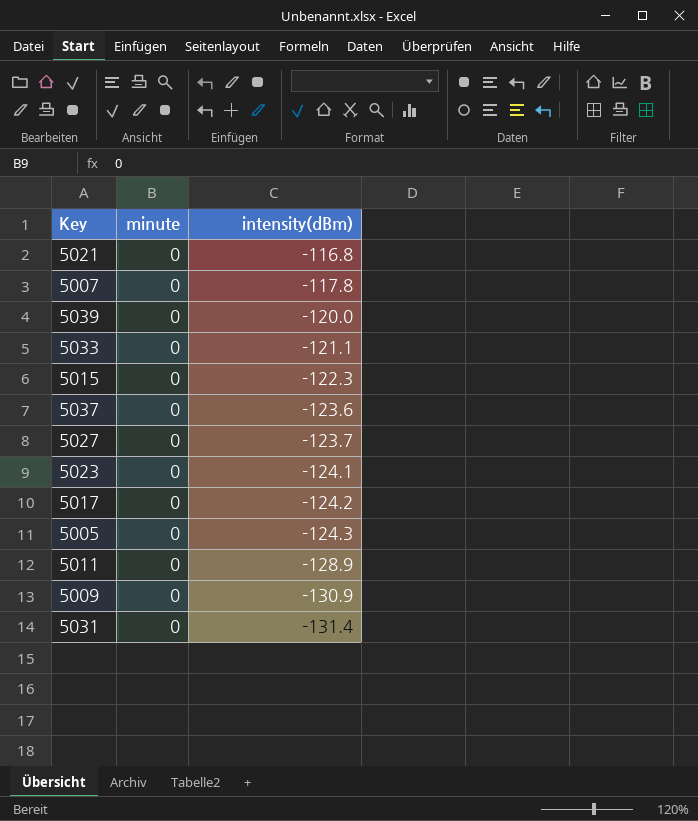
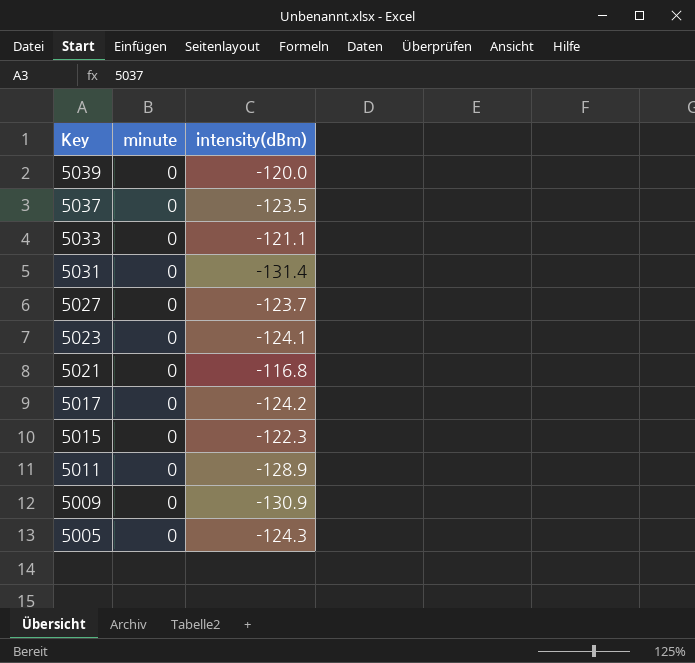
row order: intensity(dBm) descending -> Key descending
row 5007: 0 | -117.8 -> none
5037 | intensity(dBm): -123.6 -> -123.5

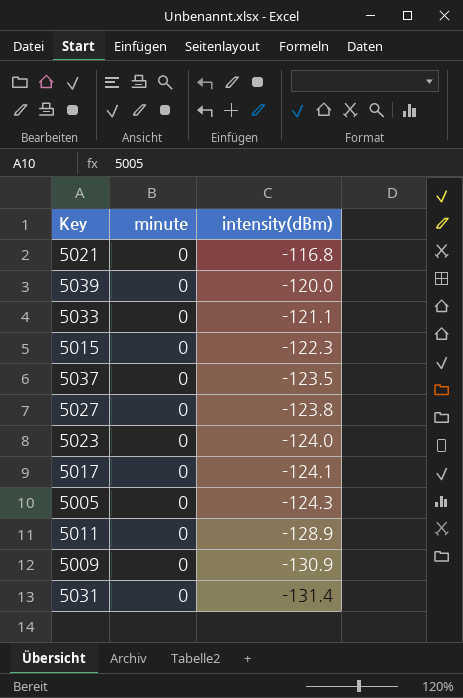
row order: Key descending -> intensity(dBm) descending
5027 | intensity(dBm): -123.7 -> -123.8
5023 | intensity(dBm): -124.1 -> -124.0
5017 | intensity(dBm): -124.2 -> -124.1

